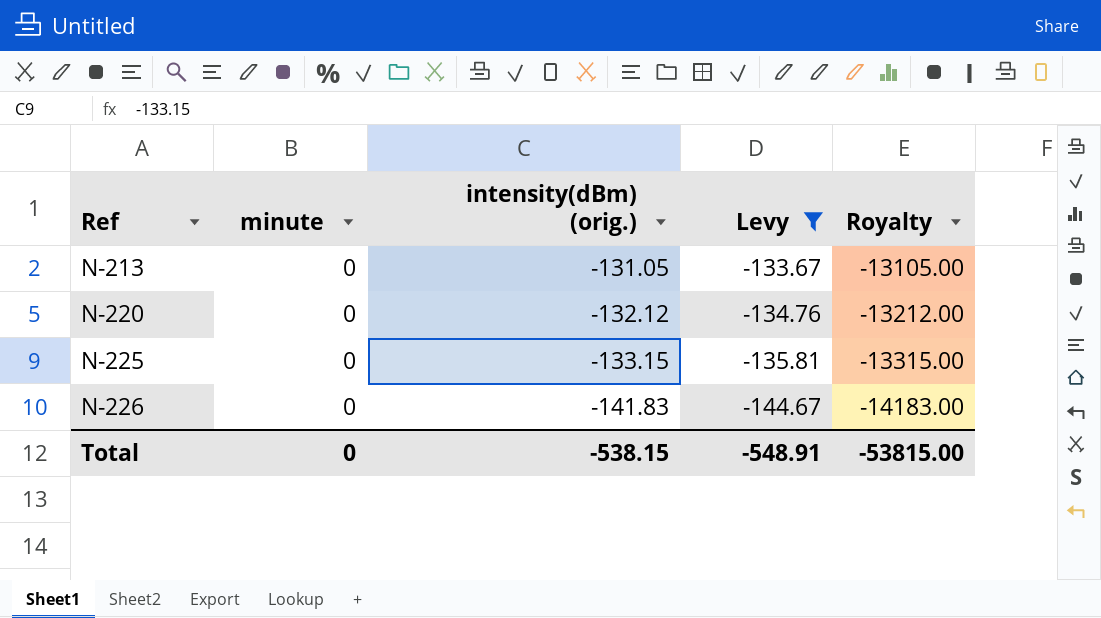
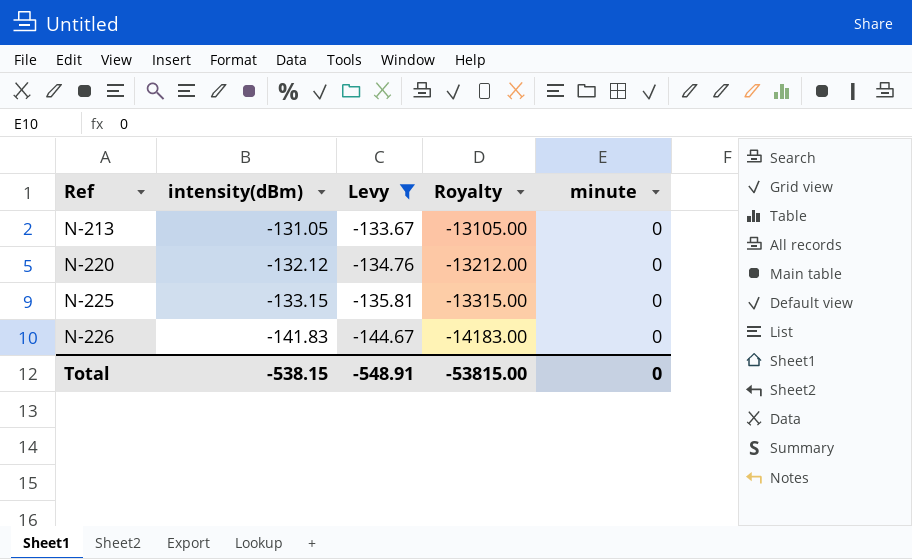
column name: intensity(dBm) (orig.) -> intensity(dBm)
column minute | position: 2 -> 5

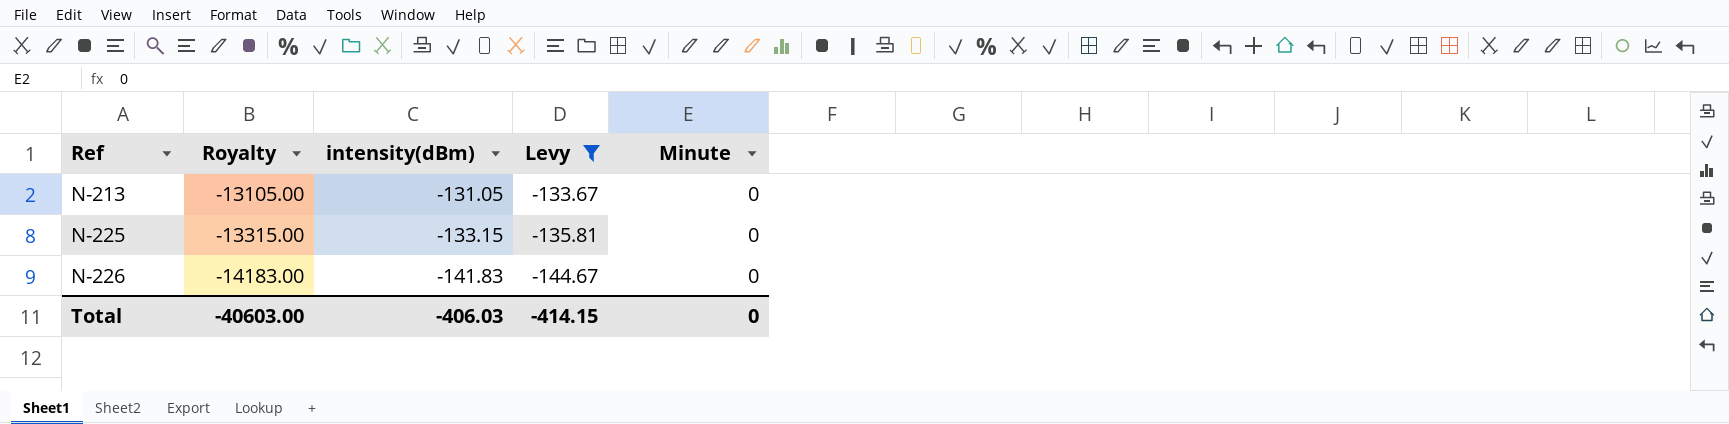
column Royalty | position: 4 -> 2
column name: minute -> Minute
row N-220: -132.12 | -134.76 | -13212.00 | 0 -> none
Total | Royalty: -53815.00 -> -40603.00
Total | intensity(dBm): -538.15 -> -406.03
Total | Levy: -548.91 -> -414.15

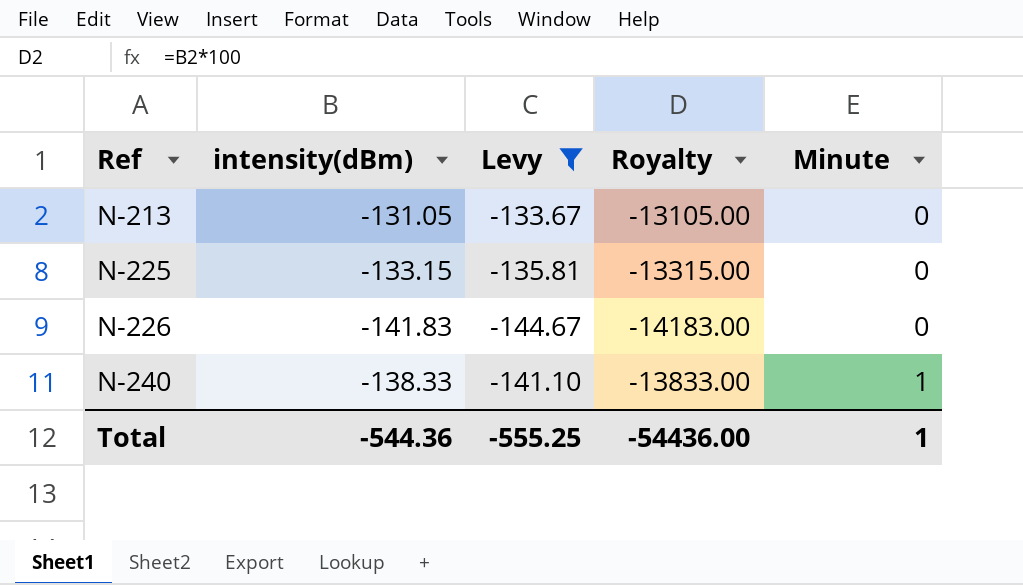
column Royalty | position: 2 -> 4
row N-240: none -> -138.33 | -141.10 | -13833.00 | 1
Total | intensity(dBm): -406.03 -> -544.36
Total | Levy: -414.15 -> -555.25
Total | Royalty: -40603.00 -> -54436.00
Total | Minute: 0 -> 1

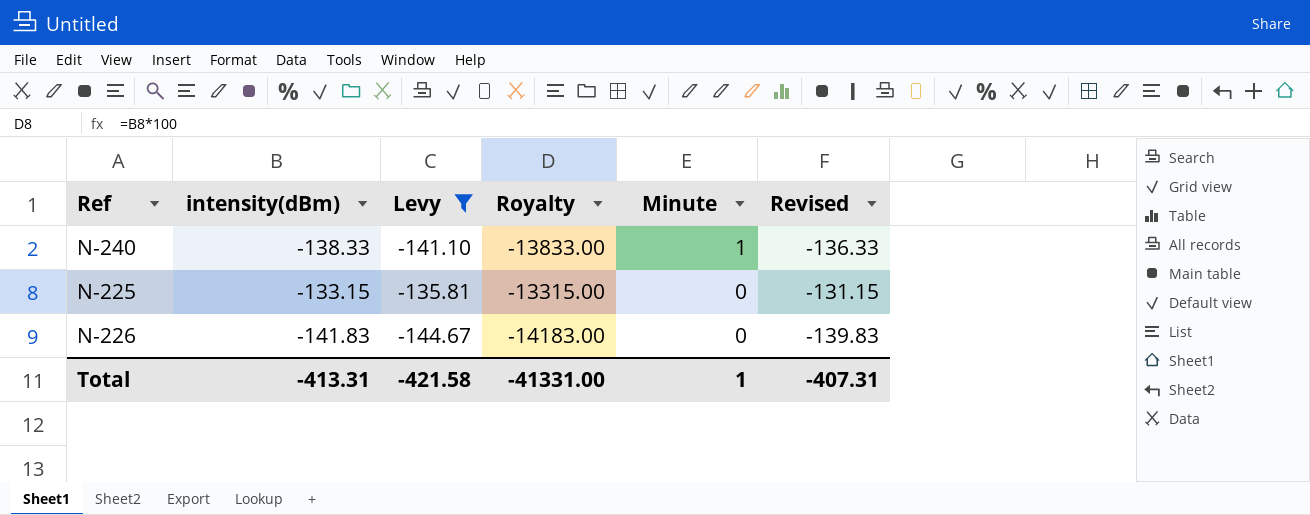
row order: Ref ascending -> Minute descending
column Revised | formula: none -> [intensity(dBm)] + 2
row N-213: -131.05 | -133.67 | -13105.00 | 0 -> none
Total | intensity(dBm): -544.36 -> -413.31
Total | Levy: -555.25 -> -421.58
Total | Royalty: -54436.00 -> -41331.00

